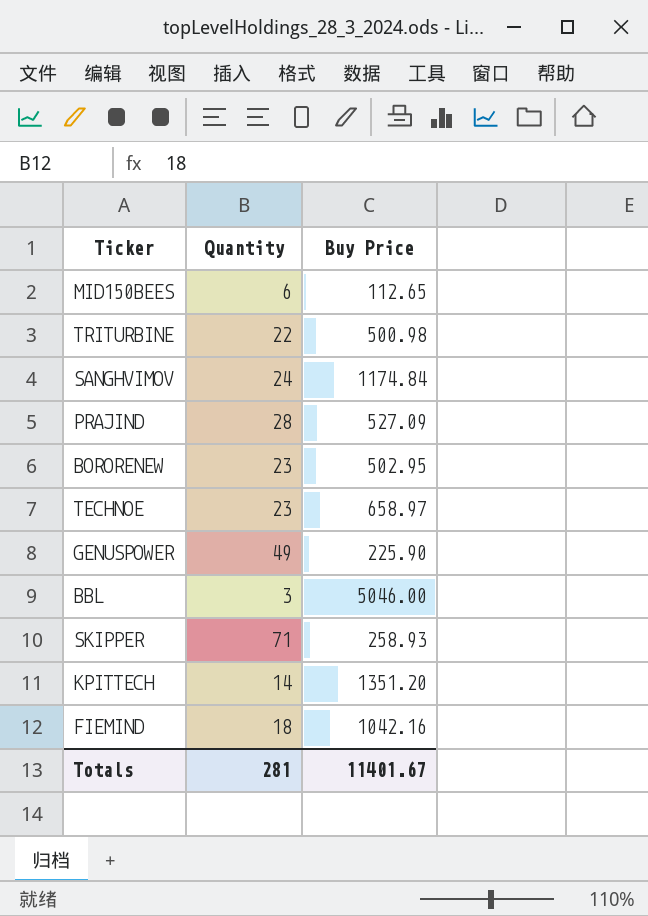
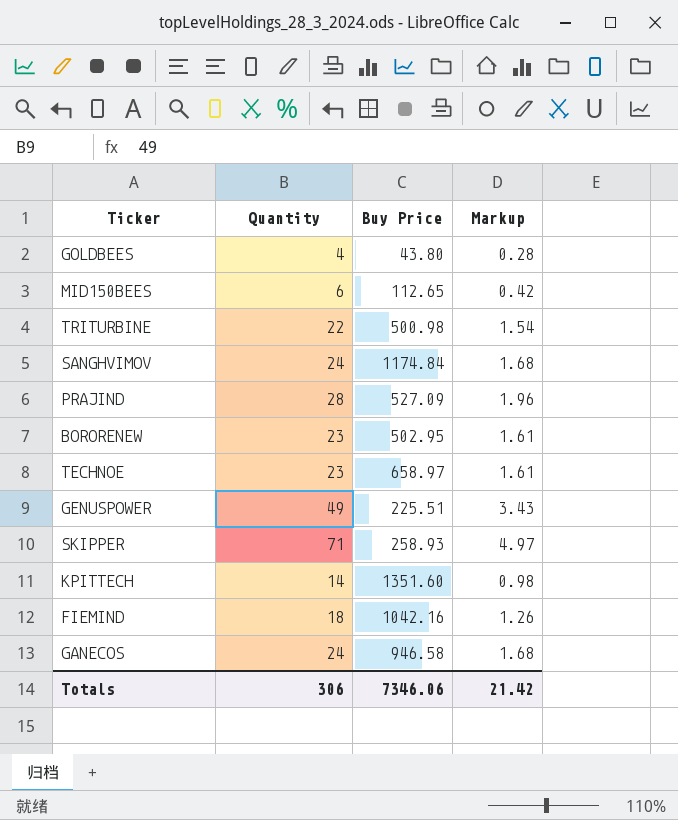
column Markup | formula: none -> [Quantity] * 0.07
row BBL: 3 | 5046.00 -> none
row GOLDBEES: none -> 4 | 43.80 | 0.28
GENUSPOWER | Buy Price: 225.90 -> 225.51
KPITTECH | Buy Price: 1351.20 -> 1351.60
row GANECOS: none -> 24 | 946.58 | 1.68
Totals | Quantity: 281 -> 306
Totals | Buy Price: 11401.67 -> 7346.06

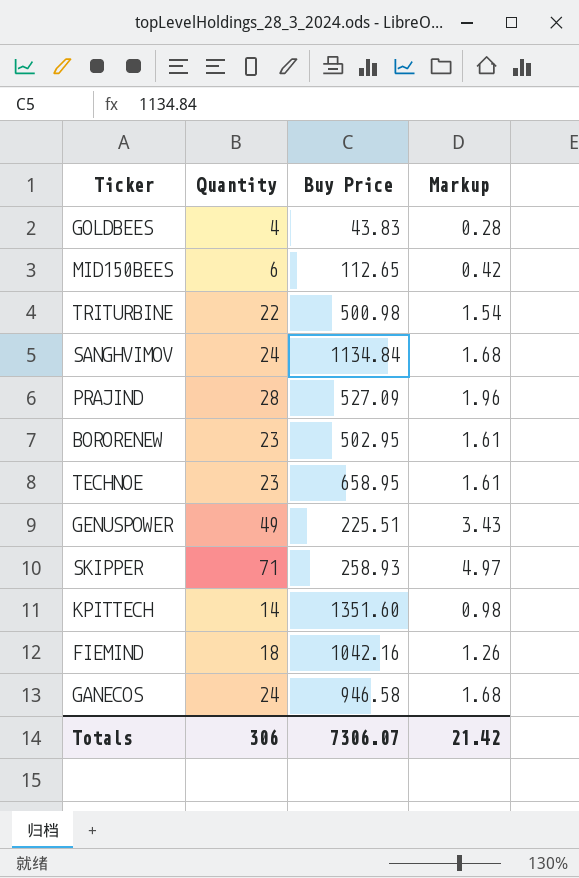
GOLDBEES | Buy Price: 43.80 -> 43.83
SANGHVIMOV | Buy Price: 1174.84 -> 1134.84
TECHNOE | Buy Price: 658.97 -> 658.95
Totals | Buy Price: 7346.06 -> 7306.07

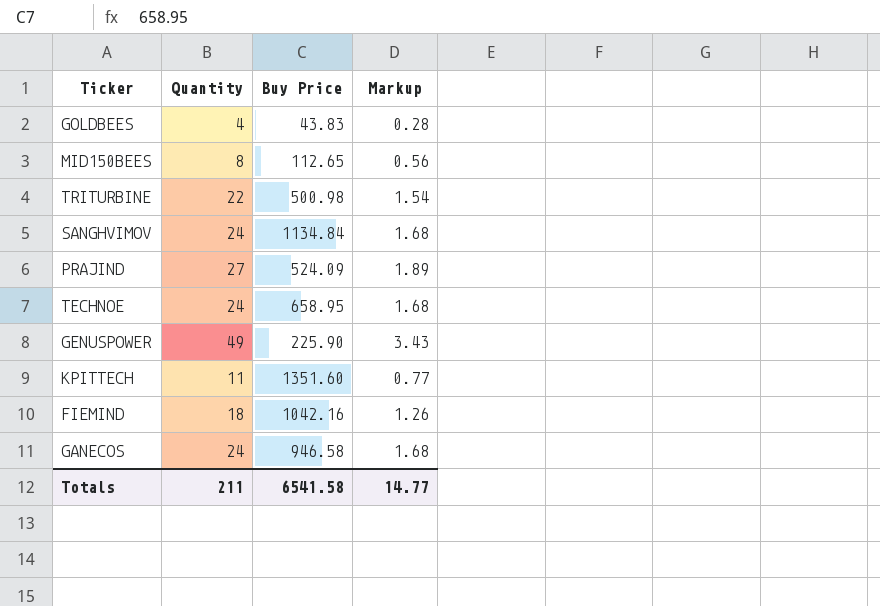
row BORORENEW: 23 | 502.95 | 1.61 -> none
row SKIPPER: 71 | 258.93 | 4.97 -> none
MID150BEES | Quantity: 6 -> 8
MID150BEES | Markup: 0.42 -> 0.56
PRAJIND | Quantity: 28 -> 27
PRAJIND | Buy Price: 527.09 -> 524.09
PRAJIND | Markup: 1.96 -> 1.89
TECHNOE | Quantity: 23 -> 24
TECHNOE | Markup: 1.61 -> 1.68
GENUSPOWER | Buy Price: 225.51 -> 225.90
KPITTECH | Quantity: 14 -> 11
KPITTECH | Markup: 0.98 -> 0.77
Totals | Quantity: 306 -> 211
Totals | Buy Price: 7306.07 -> 6541.58
Totals | Markup: 21.42 -> 14.77

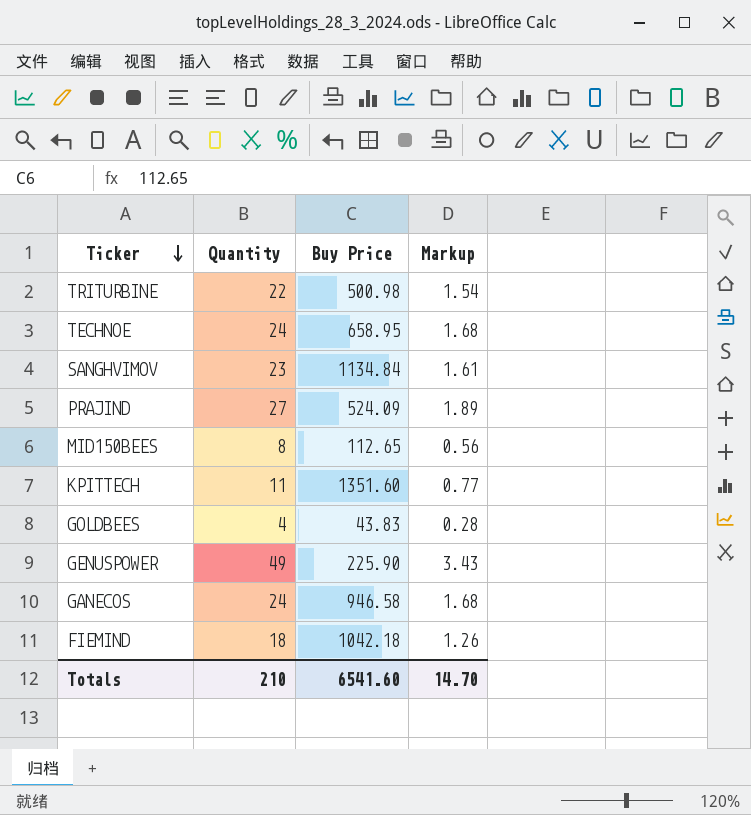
row order: none -> Ticker descending
SANGHVIMOV | Quantity: 24 -> 23
SANGHVIMOV | Markup: 1.68 -> 1.61
FIEMIND | Buy Price: 1042.16 -> 1042.18
Totals | Quantity: 211 -> 210
Totals | Buy Price: 6541.58 -> 6541.60
Totals | Markup: 14.77 -> 14.70

